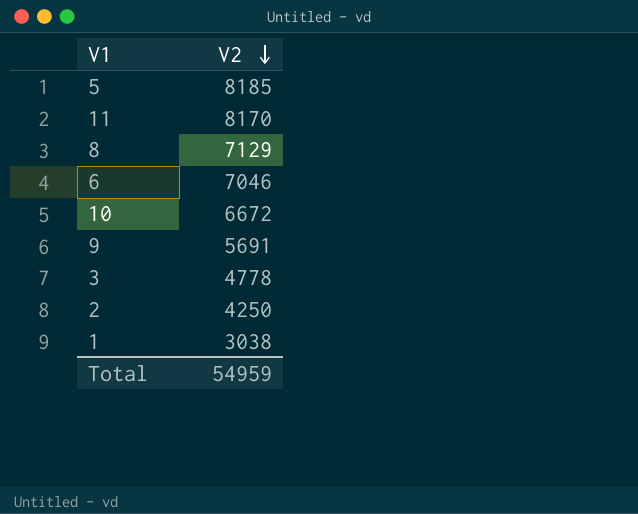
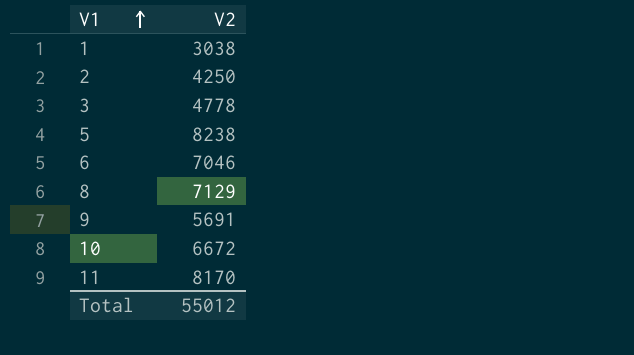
row order: V2 descending -> V1 ascending
5 | V2: 8185 -> 8238
Total | V2: 54959 -> 55012

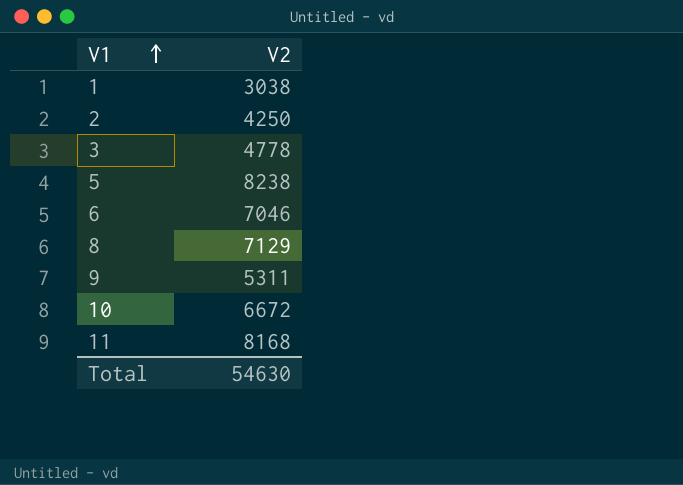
9 | V2: 5691 -> 5311
11 | V2: 8170 -> 8168
Total | V2: 55012 -> 54630

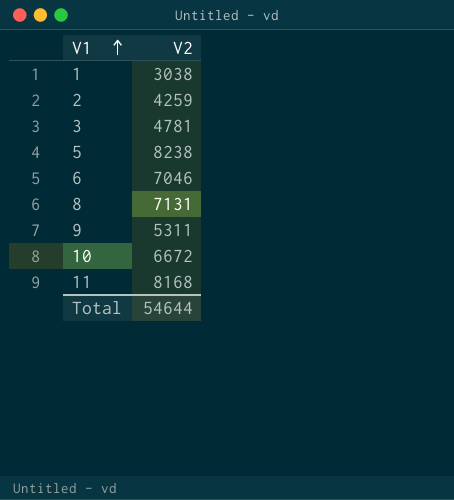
2 | V2: 4250 -> 4259
3 | V2: 4778 -> 4781
8 | V2: 7129 -> 7131
Total | V2: 54630 -> 54644

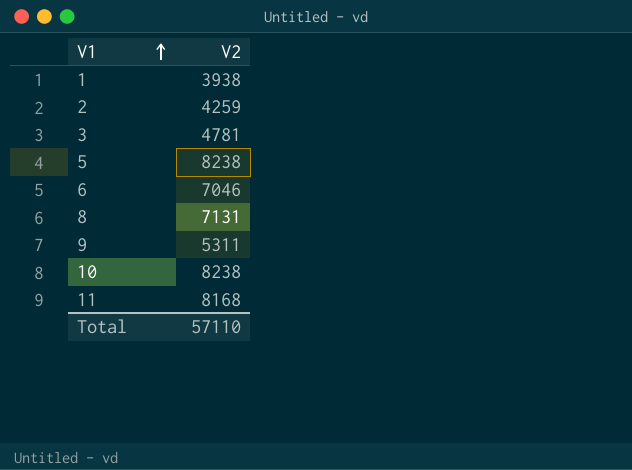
1 | V2: 3038 -> 3938
10 | V2: 6672 -> 8238
Total | V2: 54644 -> 57110

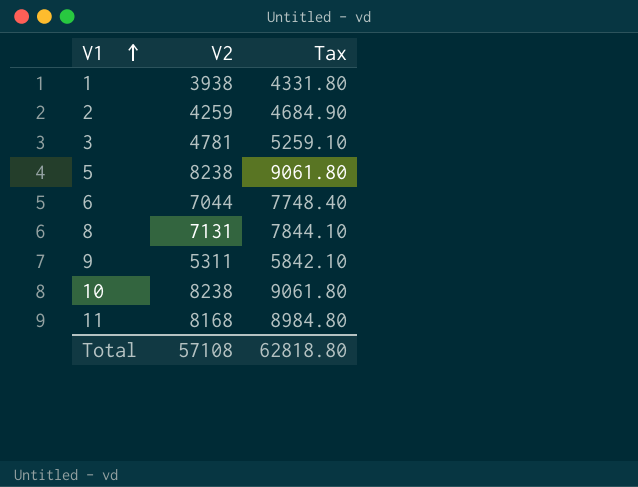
column Tax | formula: none -> [V2] * 1.1
6 | V2: 7046 -> 7044
Total | V2: 57110 -> 57108

